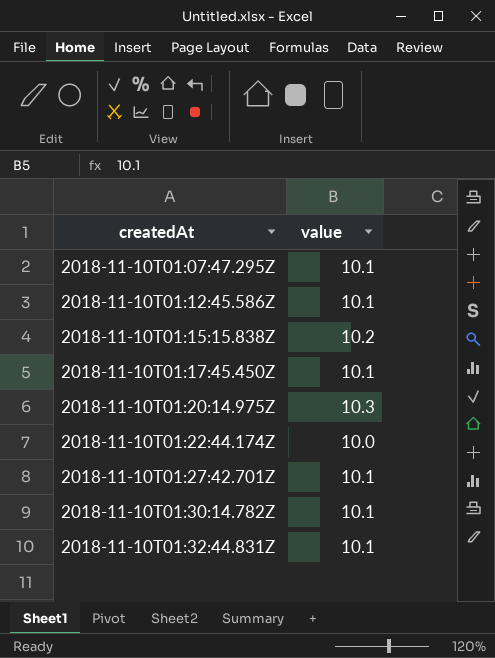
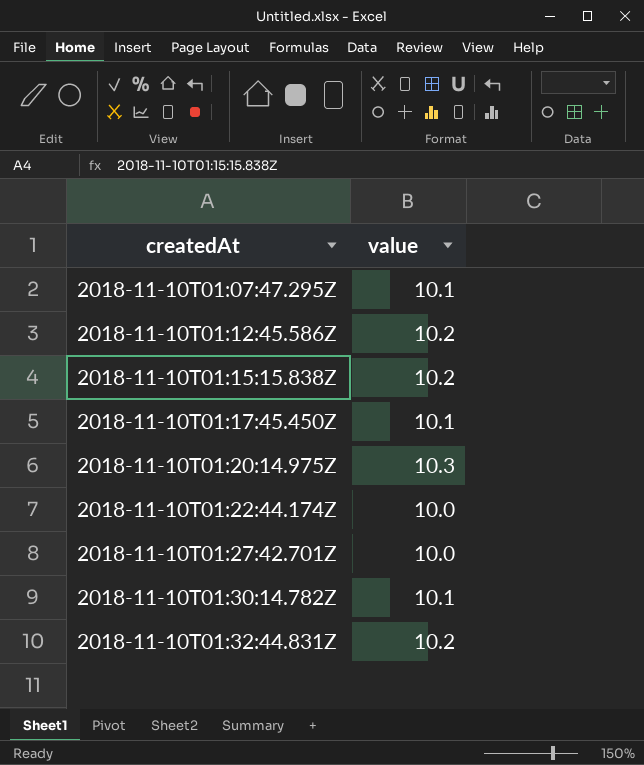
2018-11-10T01:12:45.586Z | value: 10.1 -> 10.2
2018-11-10T01:27:42.701Z | value: 10.1 -> 10.0
2018-11-10T01:32:44.831Z | value: 10.1 -> 10.2

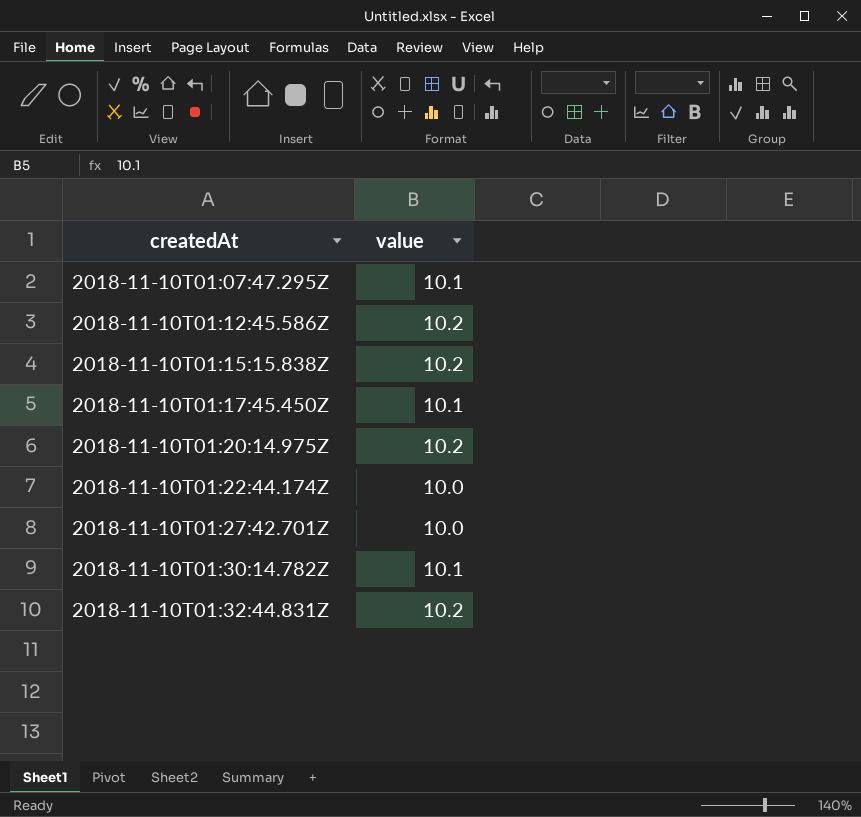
2018-11-10T01:20:14.975Z | value: 10.3 -> 10.2

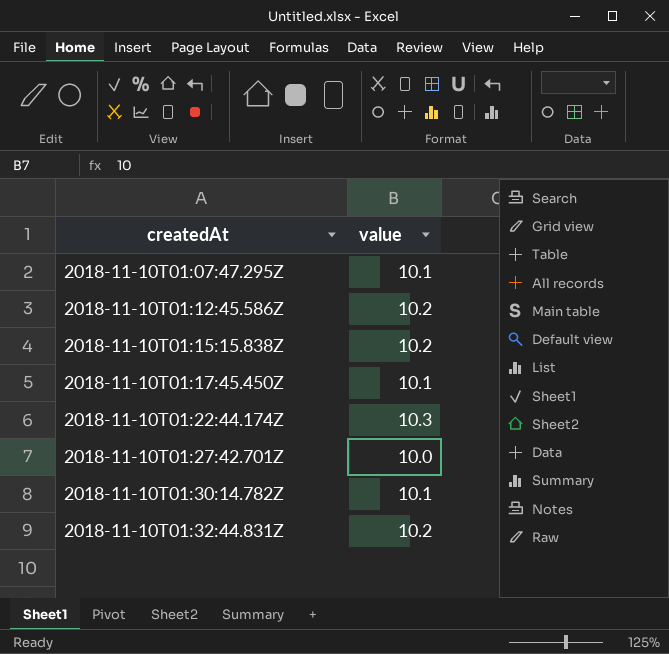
row 2018-11-10T01:20:14.975Z: 10.2 -> none
2018-11-10T01:22:44.174Z | value: 10.0 -> 10.3

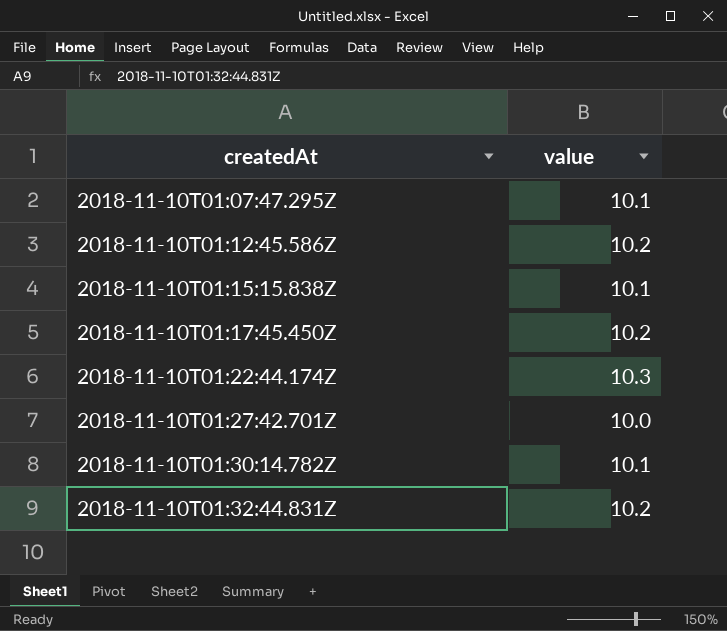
2018-11-10T01:15:15.838Z | value: 10.2 -> 10.1
2018-11-10T01:17:45.450Z | value: 10.1 -> 10.2

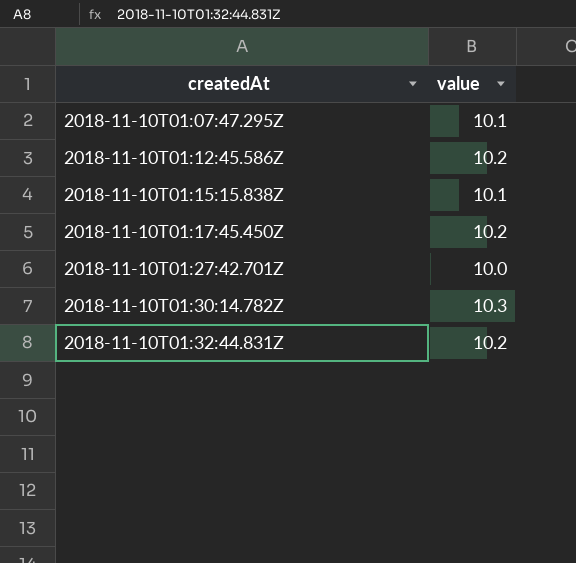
row 2018-11-10T01:22:44.174Z: 10.3 -> none
2018-11-10T01:30:14.782Z | value: 10.1 -> 10.3

